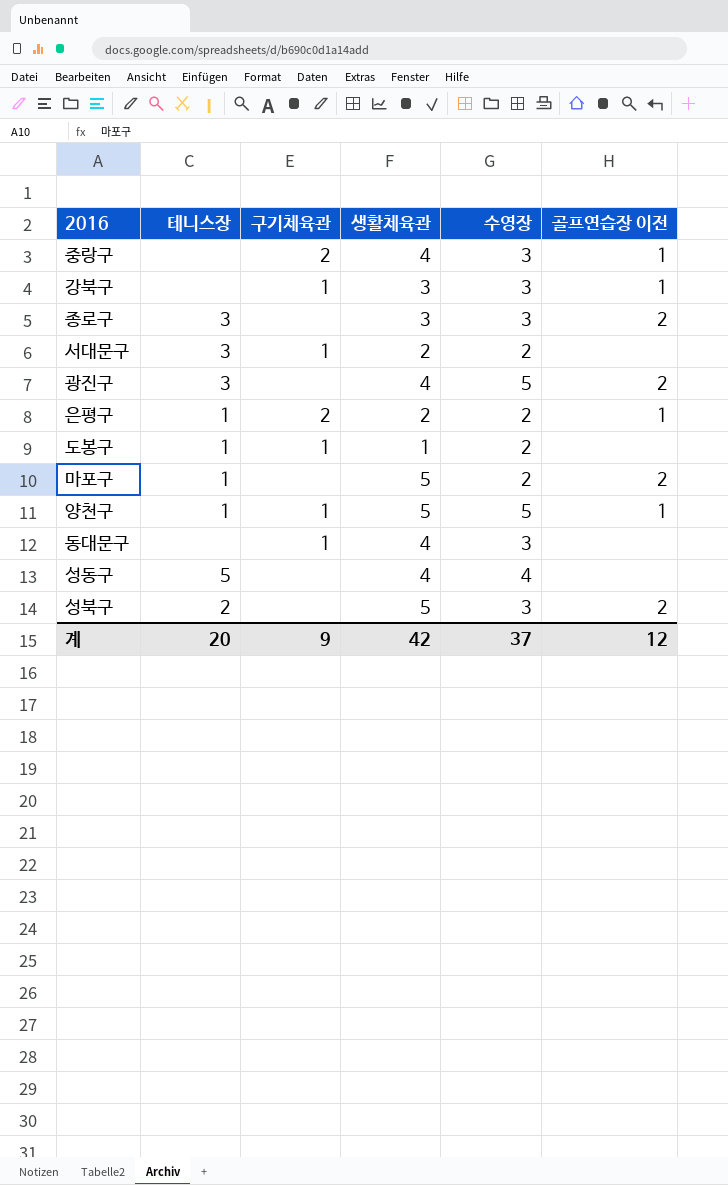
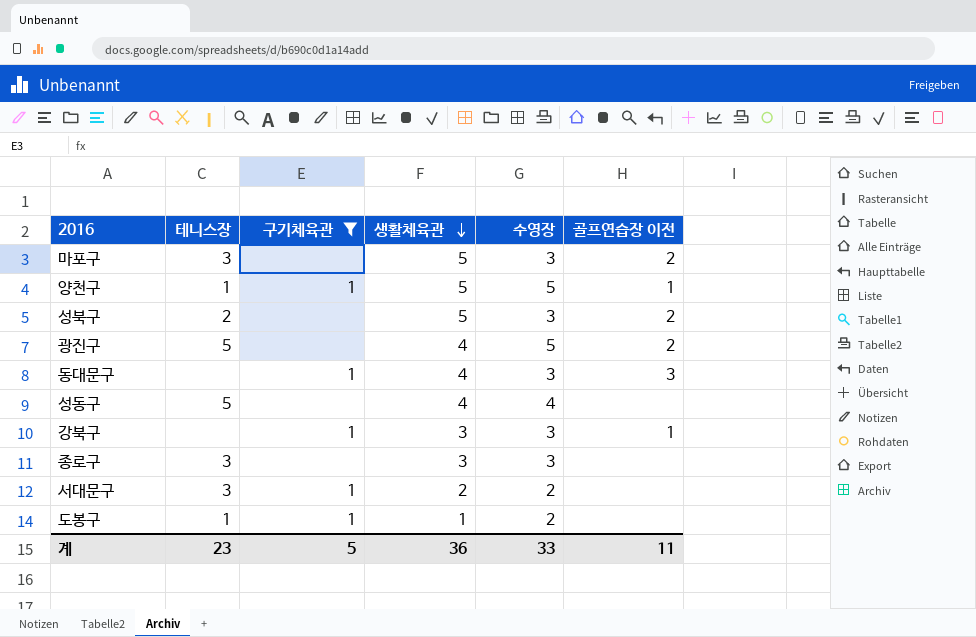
filter: none -> 구기체육관 != 2
row order: none -> 생활체육관 descending
마포구 | 테니스장: 1 -> 3
마포구 | 수영장: 2 -> 3
광진구 | 테니스장: 3 -> 5
동대문구 | 골프연습장 이전: none -> 3
종로구 | 골프연습장 이전: 2 -> none
계 | 테니스장: 20 -> 23
계 | 구기체육관: 9 -> 5
계 | 생활체육관: 42 -> 36
계 | 수영장: 37 -> 33
계 | 골프연습장 이전: 12 -> 11

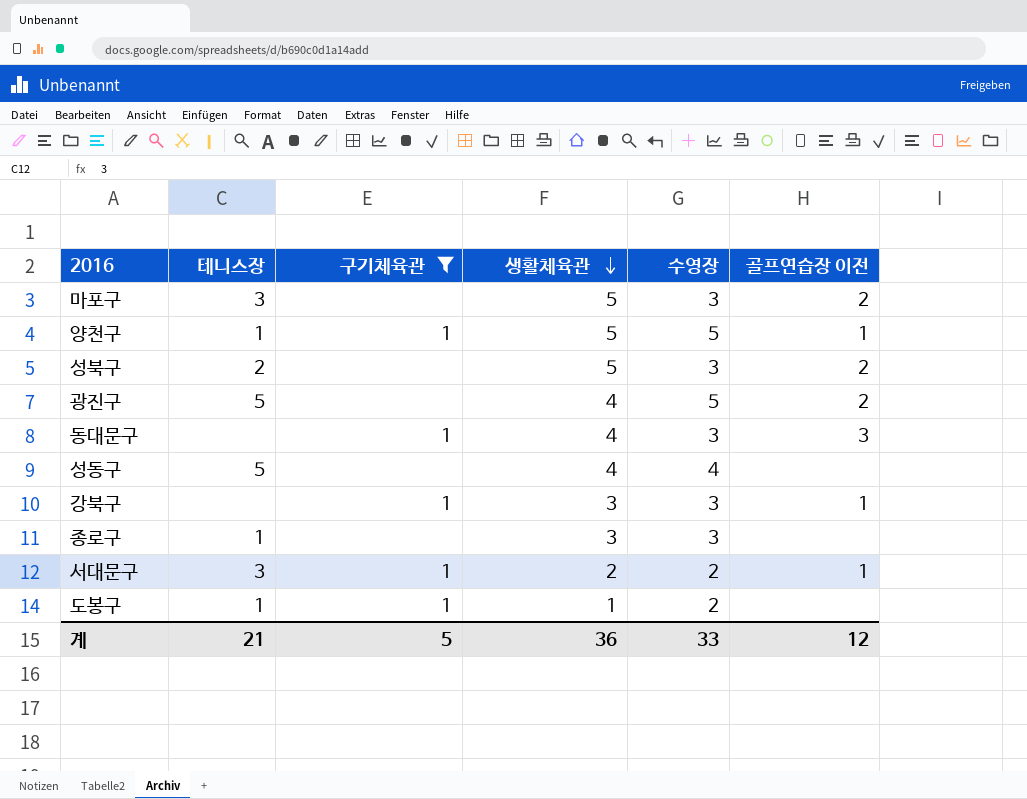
종로구 | 테니스장: 3 -> 1
서대문구 | 골프연습장 이전: none -> 1
계 | 테니스장: 23 -> 21
계 | 골프연습장 이전: 11 -> 12

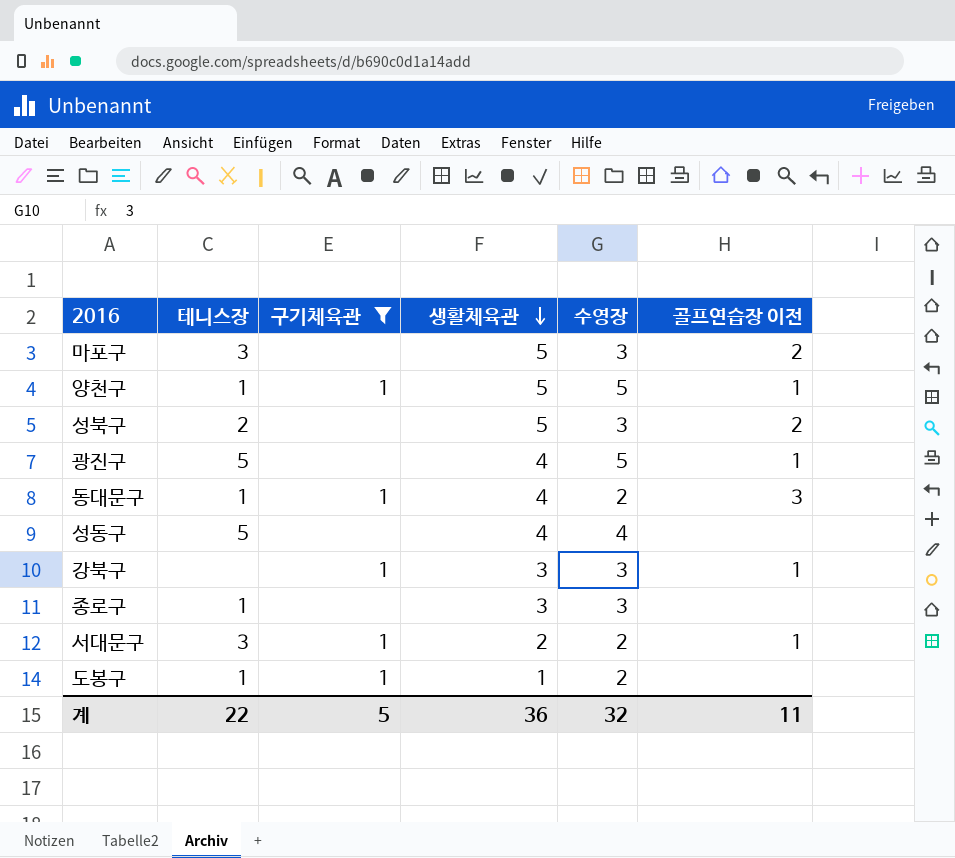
광진구 | 골프연습장 이전: 2 -> 1
동대문구 | 테니스장: none -> 1
동대문구 | 수영장: 3 -> 2
계 | 테니스장: 21 -> 22
계 | 수영장: 33 -> 32
계 | 골프연습장 이전: 12 -> 11

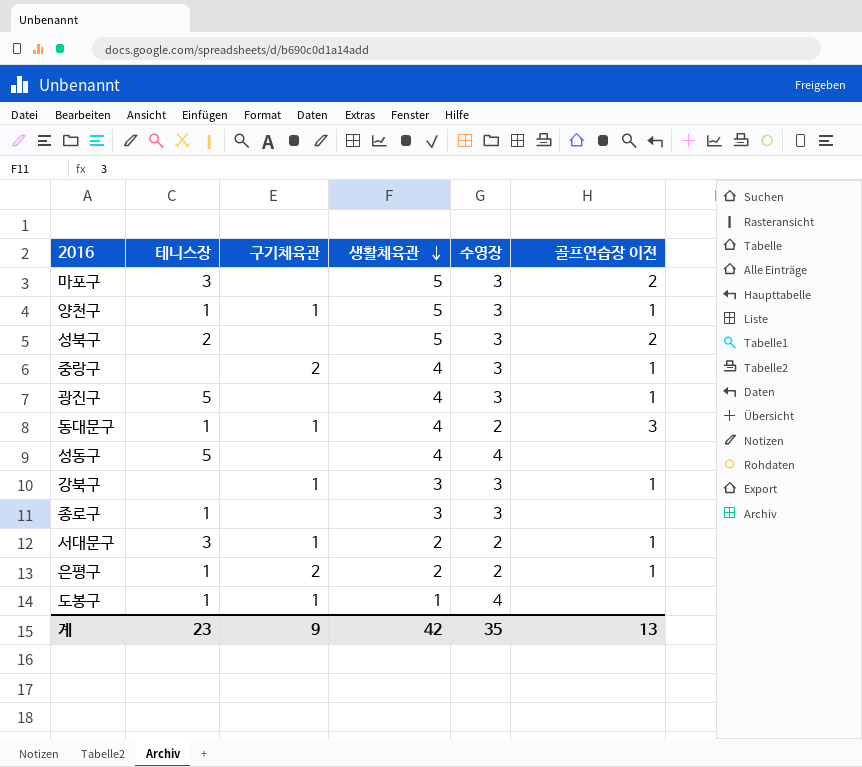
filter: 구기체육관 != 2 -> none
양천구 | 수영장: 5 -> 3
광진구 | 수영장: 5 -> 3
도봉구 | 수영장: 2 -> 4
계 | 테니스장: 22 -> 23
계 | 구기체육관: 5 -> 9
계 | 생활체육관: 36 -> 42
계 | 수영장: 32 -> 35
계 | 골프연습장 이전: 11 -> 13

